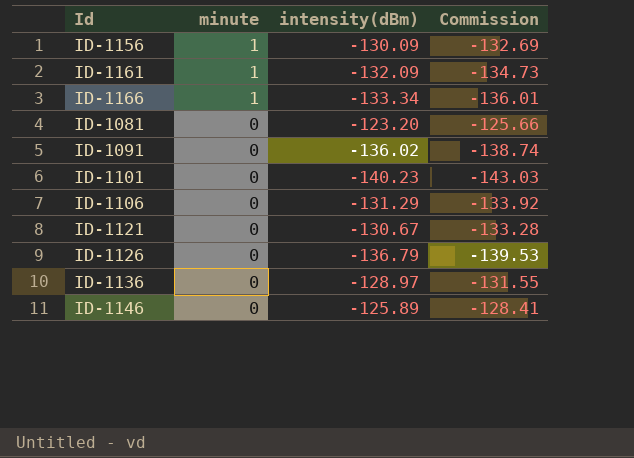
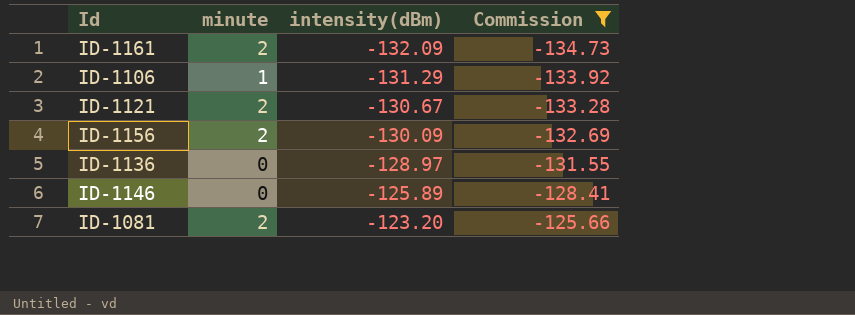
filter: none -> Commission >= -134.73
row order: minute descending -> intensity(dBm) ascending
ID-1161 | minute: 1 -> 2
ID-1106 | minute: 0 -> 1
ID-1121 | minute: 0 -> 2
ID-1156 | minute: 1 -> 2
ID-1081 | minute: 0 -> 2

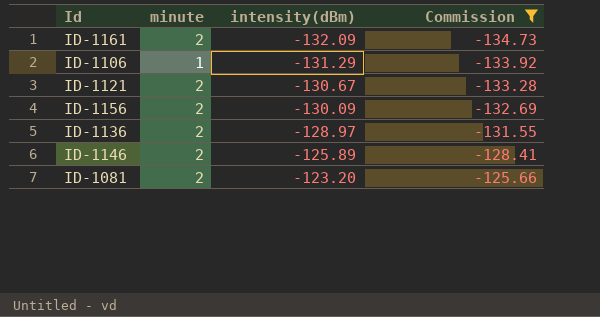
ID-1136 | minute: 0 -> 2
ID-1146 | minute: 0 -> 2

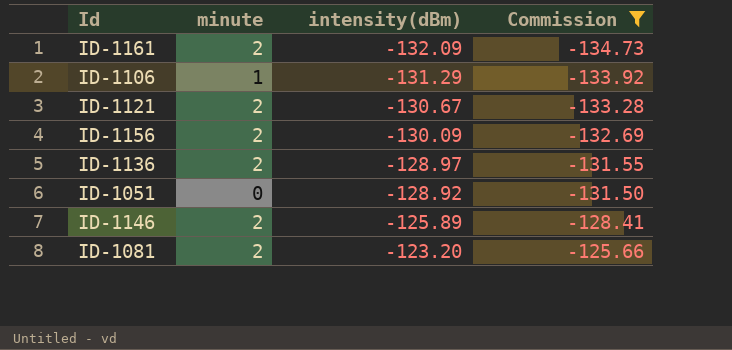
row ID-1051: none -> 0 | -128.92 | -131.50

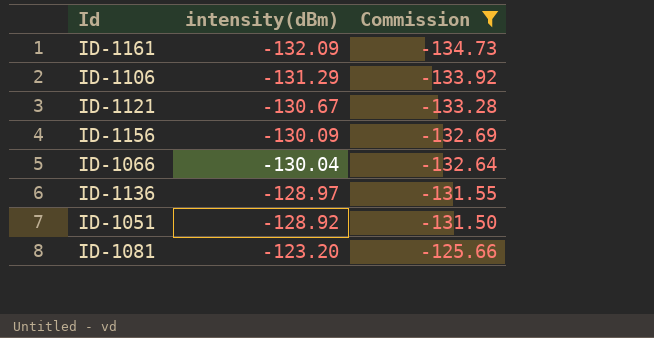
column minute | position: 2 -> none
row ID-1146: 2 | -125.89 | -128.41 -> none
row ID-1066: none -> -130.04 | -132.64

